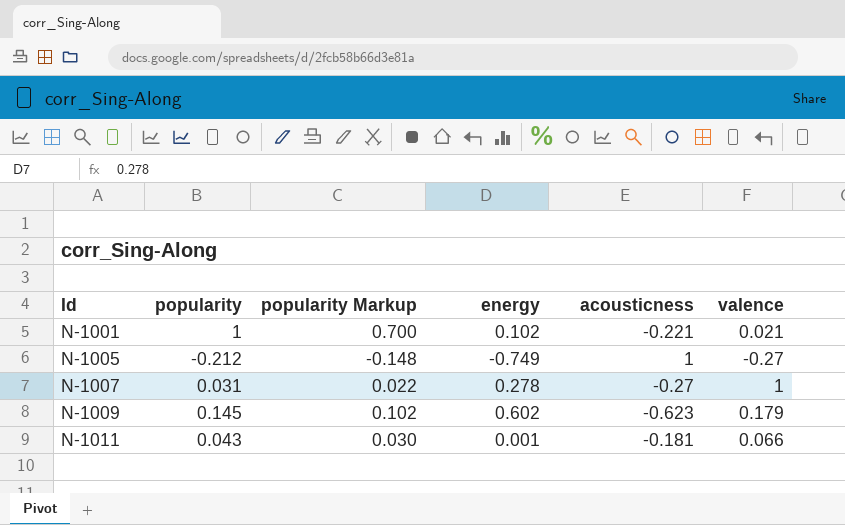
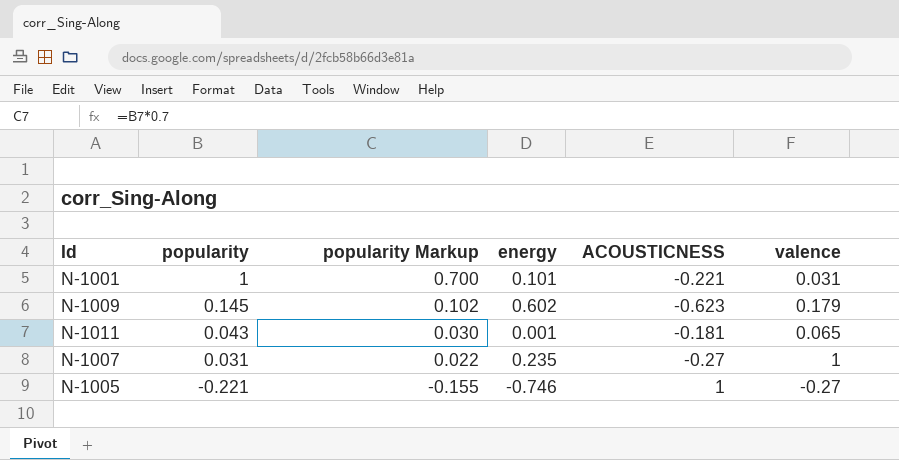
row order: Id ascending -> popularity descending
column name: acousticness -> ACOUSTICNESS
N-1001 | energy: 0.102 -> 0.101
N-1001 | valence: 0.021 -> 0.031
N-1011 | valence: 0.066 -> 0.065
N-1007 | energy: 0.278 -> 0.235
N-1005 | popularity: -0.212 -> -0.221
N-1005 | popularity Markup: -0.148 -> -0.155
N-1005 | energy: -0.749 -> -0.746

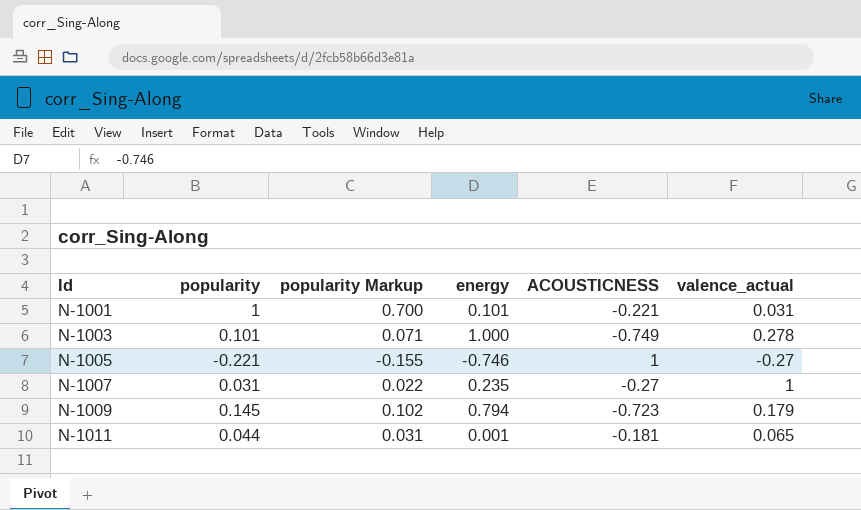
row order: popularity descending -> Id ascending
column name: valence -> valence_actual
row N-1003: none -> 0.101 | 0.071 | 1.000 | -0.749 | 0.278
N-1009 | energy: 0.602 -> 0.794
N-1009 | ACOUSTICNESS: -0.623 -> -0.723
N-1011 | popularity: 0.043 -> 0.044
N-1011 | popularity Markup: 0.030 -> 0.031

